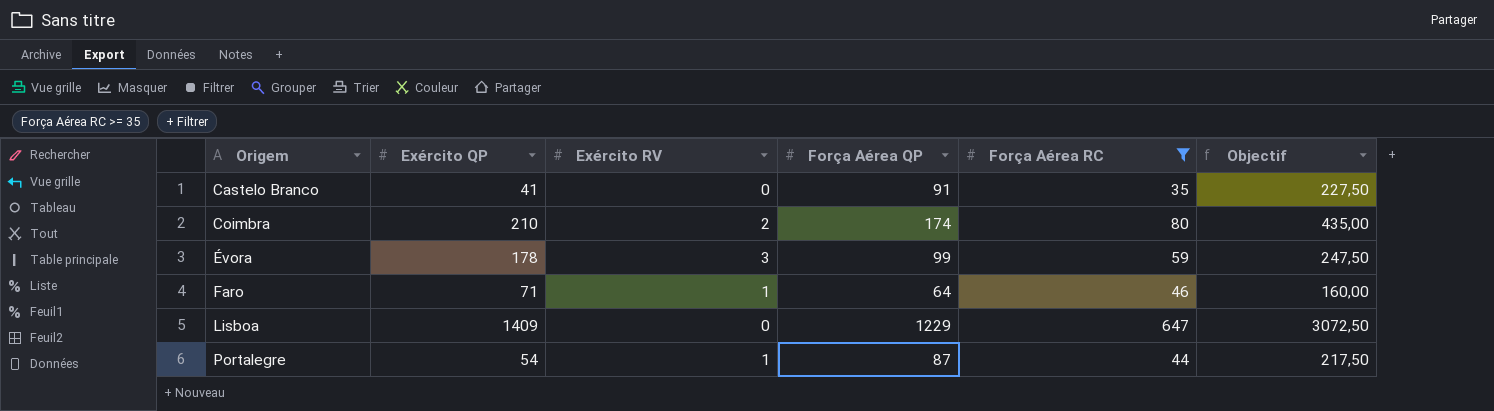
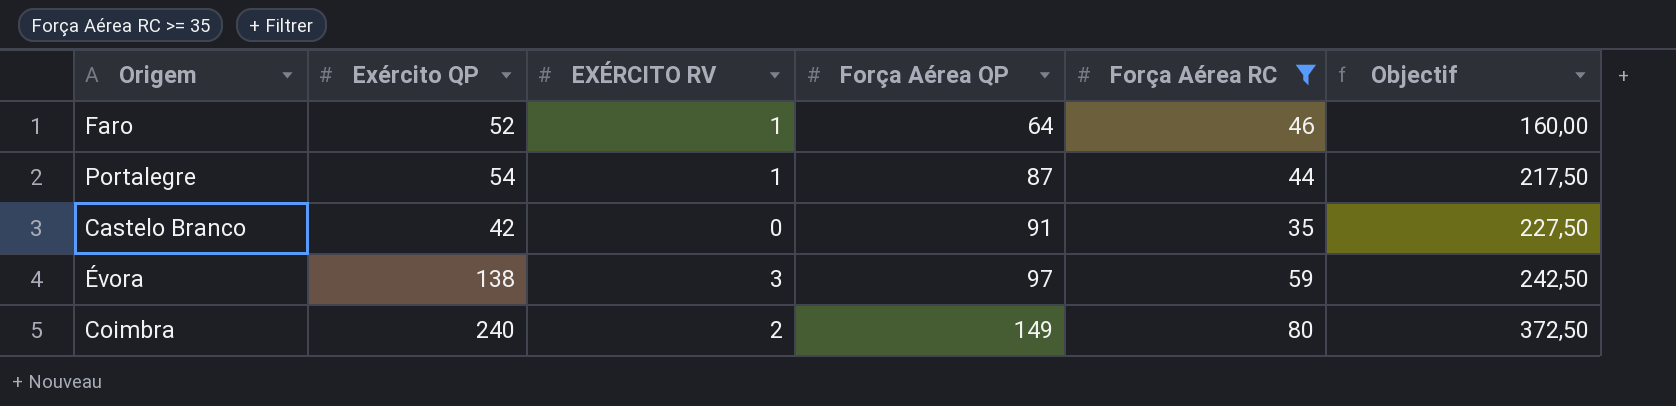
row order: Origem ascending -> Força Aérea QP ascending
column name: Exército RV -> EXÉRCITO RV
row Lisboa: 1409 | 0 | 1229 | 647 | 3072,50 -> none
Faro | Exército QP: 71 -> 52
Castelo Branco | Exército QP: 41 -> 42
Évora | Exército QP: 178 -> 138
Évora | Força Aérea QP: 99 -> 97
Évora | Objectif: 247,50 -> 242,50
Coimbra | Exército QP: 210 -> 240
Coimbra | Força Aérea QP: 174 -> 149
Coimbra | Objectif: 435,00 -> 372,50

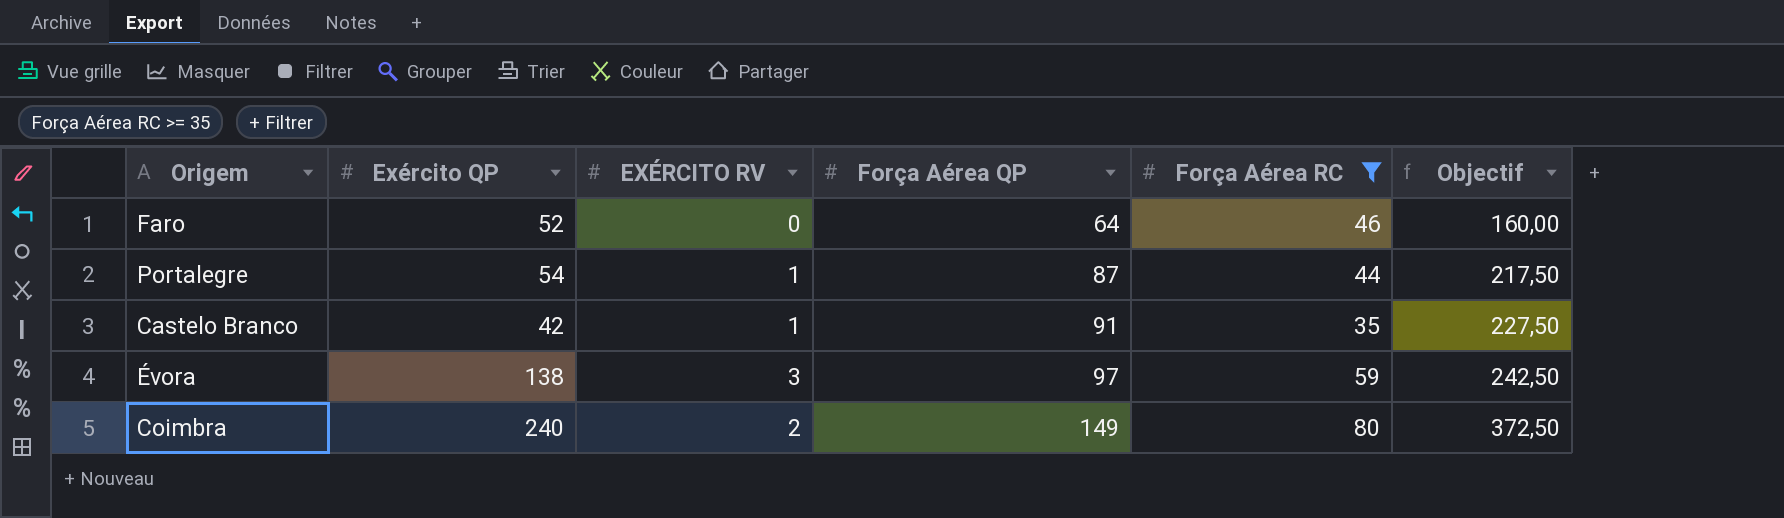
Faro | EXÉRCITO RV: 1 -> 0
Castelo Branco | EXÉRCITO RV: 0 -> 1

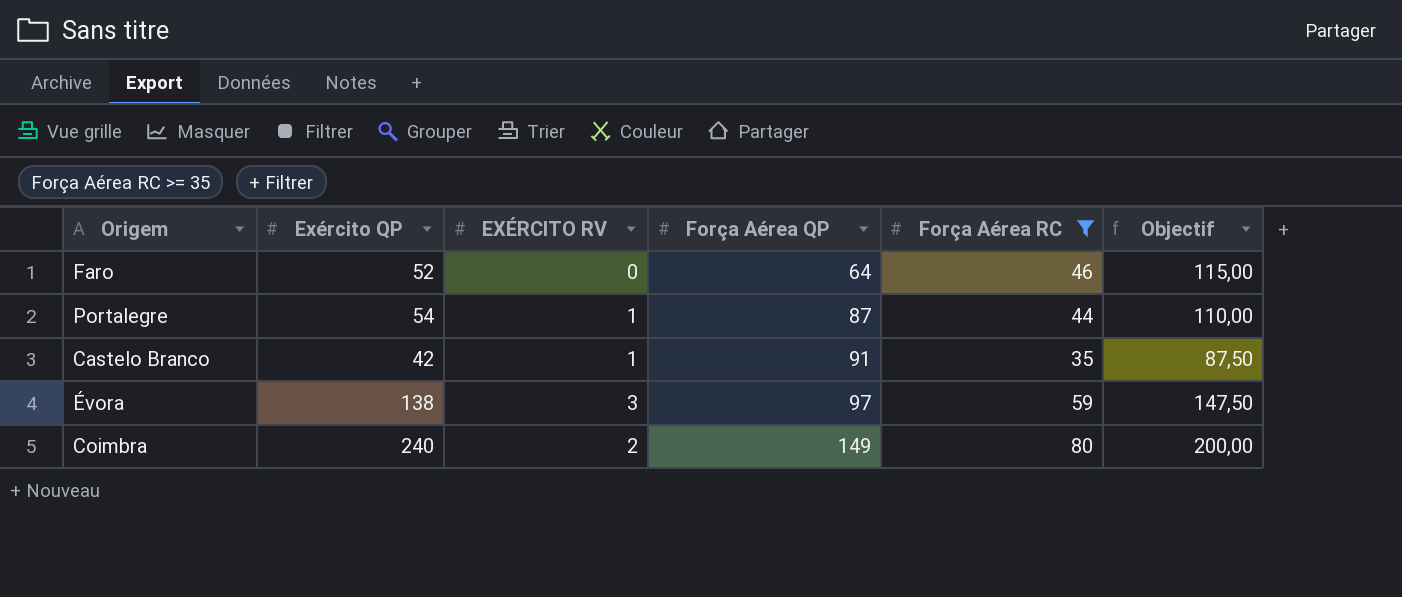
column Objectif | formula: [Força Aérea QP] * 2,5 -> [Força Aérea RC] * 2,5

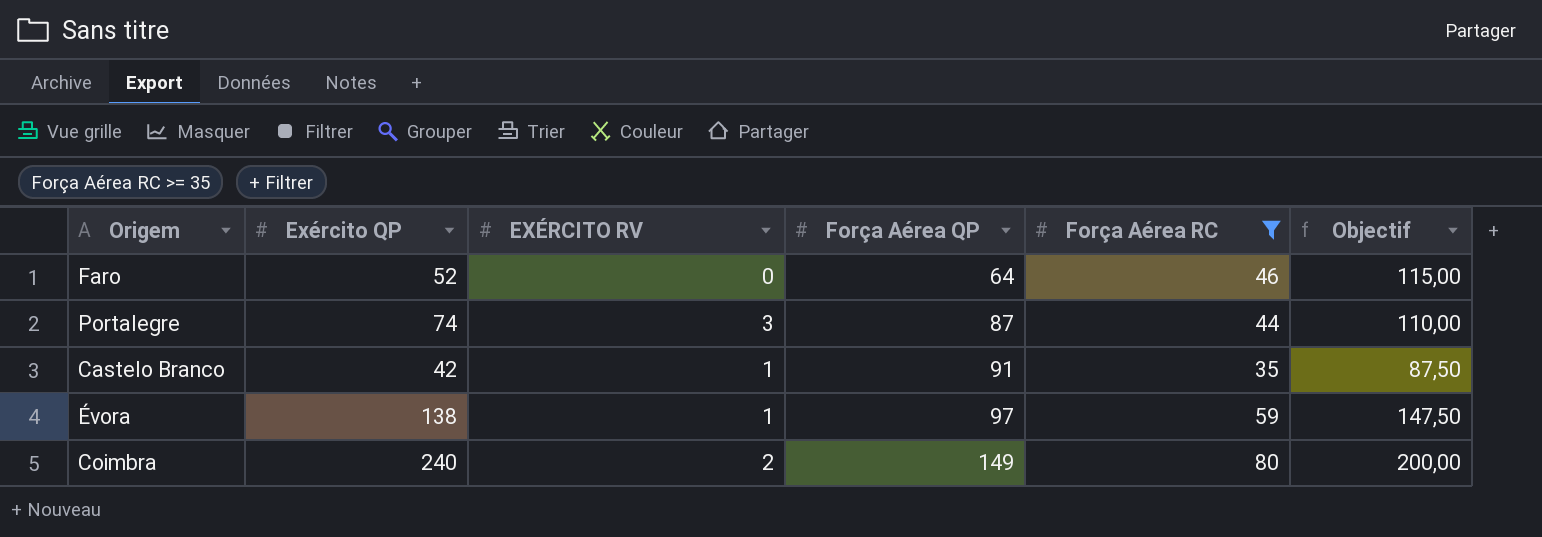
Portalegre | Exército QP: 54 -> 74
Portalegre | EXÉRCITO RV: 1 -> 3
Évora | EXÉRCITO RV: 3 -> 1

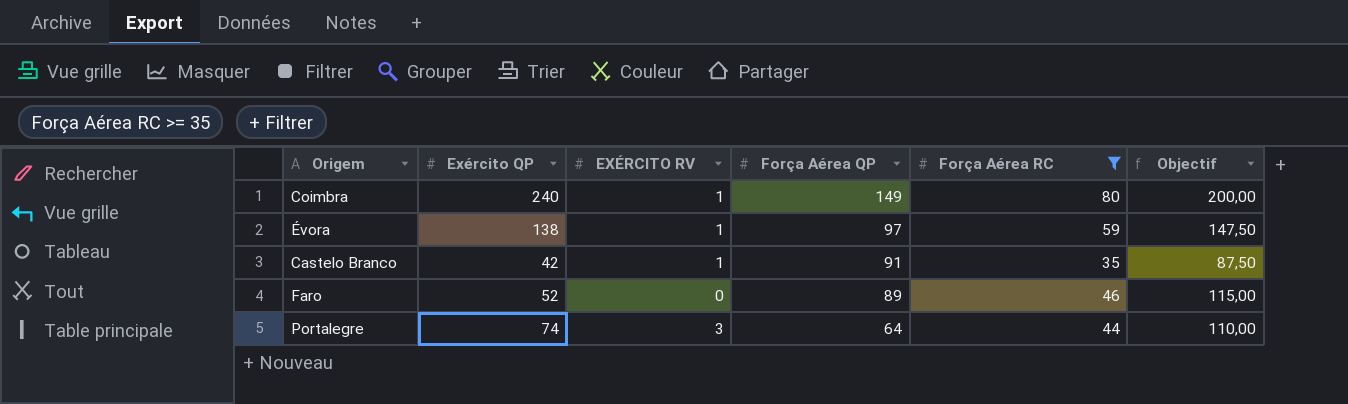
row order: Força Aérea QP ascending -> Força Aérea QP descending
Coimbra | EXÉRCITO RV: 2 -> 1
Faro | Força Aérea QP: 64 -> 89
Portalegre | Força Aérea QP: 87 -> 64

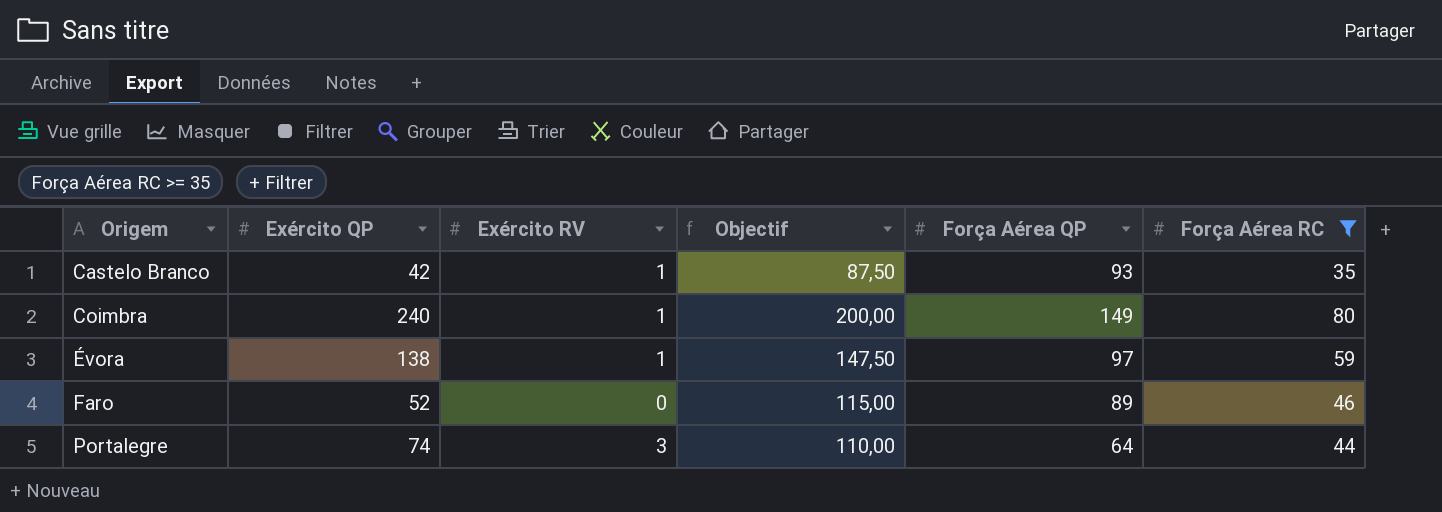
row order: Força Aérea QP descending -> Origem ascending
column name: EXÉRCITO RV -> Exército RV
column Objectif | position: 6 -> 4
Castelo Branco | Força Aérea QP: 91 -> 93

